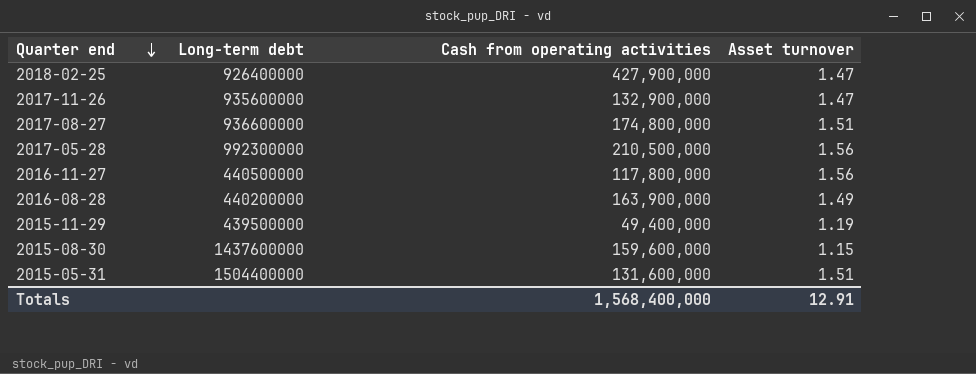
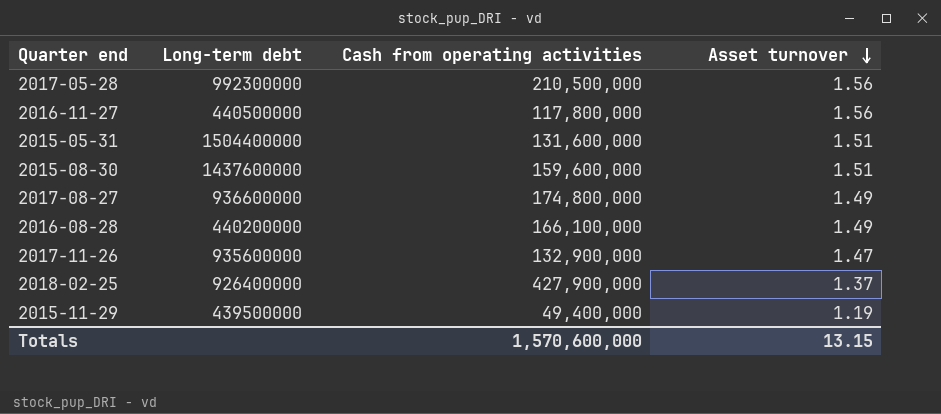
row order: Quarter end descending -> Asset turnover descending
2015-08-30 | Asset turnover: 1.15 -> 1.51
2017-08-27 | Asset turnover: 1.51 -> 1.49
2016-08-28 | Cash from operating activities: 163,900,000 -> 166,100,000
2018-02-25 | Asset turnover: 1.47 -> 1.37
Totals | Cash from operating activities: 1,568,400,000 -> 1,570,600,000
Totals | Asset turnover: 12.91 -> 13.15

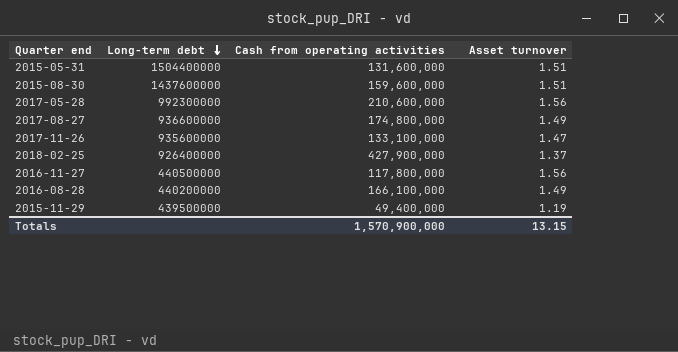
row order: Asset turnover descending -> Long-term debt descending
2017-05-28 | Cash from operating activities: 210,500,000 -> 210,600,000
2017-11-26 | Cash from operating activities: 132,900,000 -> 133,100,000
Totals | Cash from operating activities: 1,570,600,000 -> 1,570,900,000

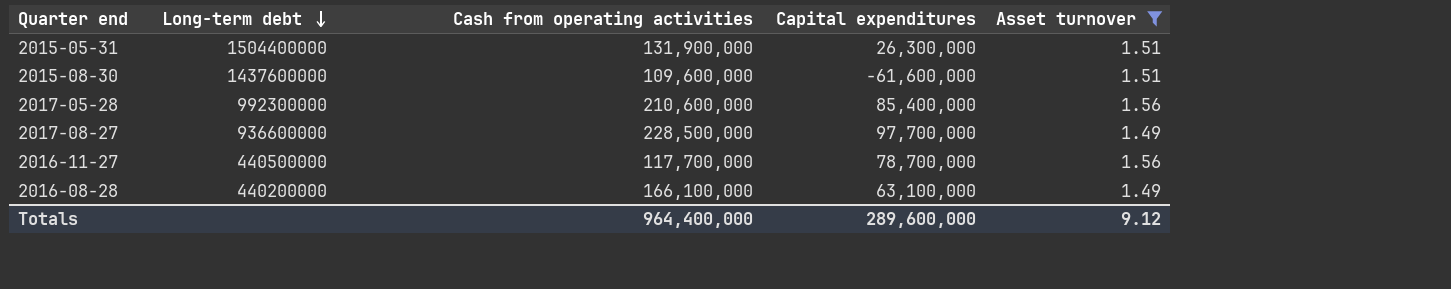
filter: none -> Asset turnover >= 1.49
column Capital expenditures | position: none -> 4
2015-05-31 | Cash from operating activities: 131,600,000 -> 131,900,000
2015-08-30 | Cash from operating activities: 159,600,000 -> 109,600,000
2017-08-27 | Cash from operating activities: 174,800,000 -> 228,500,000
2016-11-27 | Cash from operating activities: 117,800,000 -> 117,700,000
Totals | Cash from operating activities: 1,570,900,000 -> 964,400,000
Totals | Asset turnover: 13.15 -> 9.12

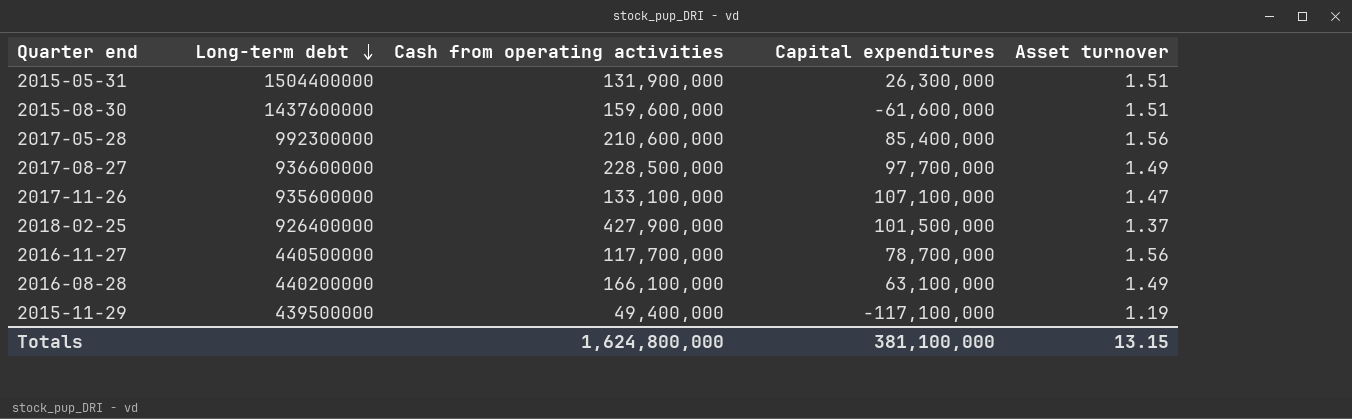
filter: Asset turnover >= 1.49 -> none
2015-08-30 | Cash from operating activities: 109,600,000 -> 159,600,000
Totals | Cash from operating activities: 964,400,000 -> 1,624,800,000
Totals | Capital expenditures: 289,600,000 -> 381,100,000
Totals | Asset turnover: 9.12 -> 13.15

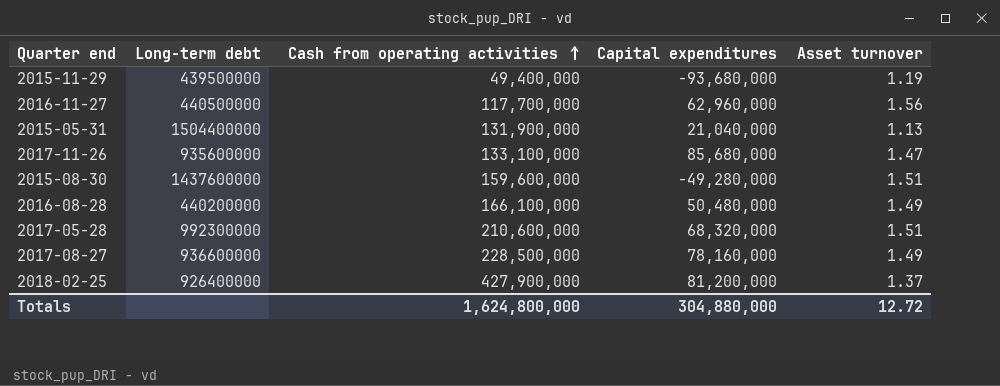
row order: Long-term debt descending -> Cash from operating activities ascending
2015-11-29 | Capital expenditures: -117,100,000 -> -93,680,000
2016-11-27 | Capital expenditures: 78,700,000 -> 62,960,000
2015-05-31 | Capital expenditures: 26,300,000 -> 21,040,000
2015-05-31 | Asset turnover: 1.51 -> 1.13
2017-11-26 | Capital expenditures: 107,100,000 -> 85,680,000
2015-08-30 | Capital expenditures: -61,600,000 -> -49,280,000
2016-08-28 | Capital expenditures: 63,100,000 -> 50,480,000
2017-05-28 | Capital expenditures: 85,400,000 -> 68,320,000
2017-05-28 | Asset turnover: 1.56 -> 1.51
2017-08-27 | Capital expenditures: 97,700,000 -> 78,160,000
2018-02-25 | Capital expenditures: 101,500,000 -> 81,200,000
Totals | Capital expenditures: 381,100,000 -> 304,880,000
Totals | Asset turnover: 13.15 -> 12.72

